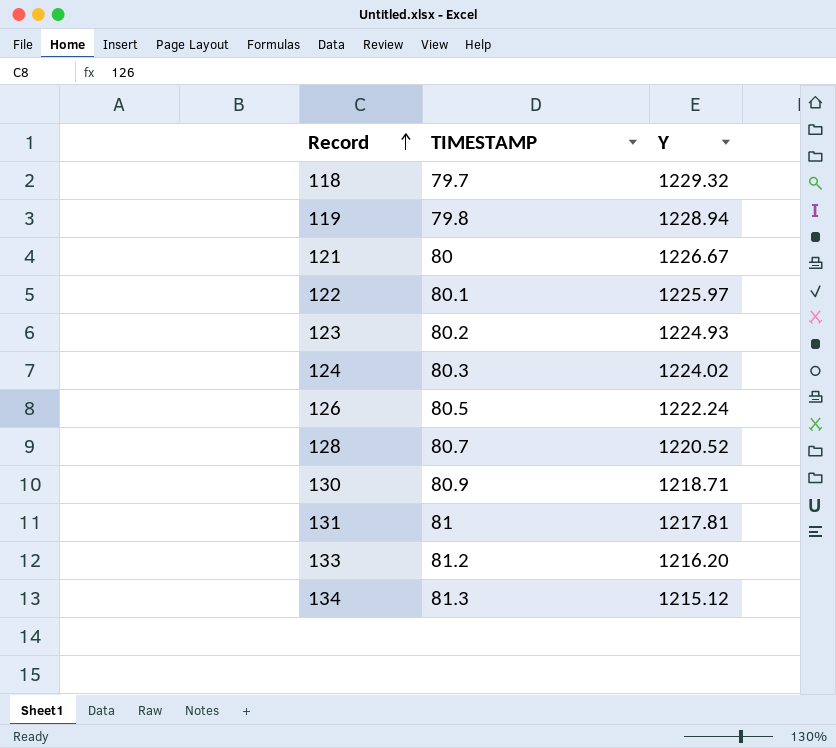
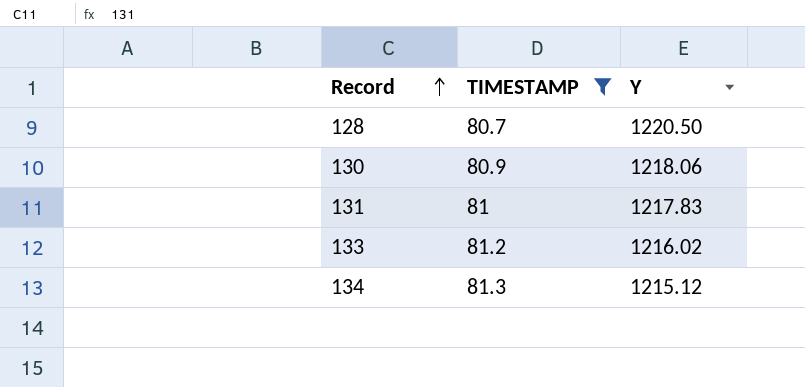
filter: none -> TIMESTAMP >= 80.7
128 | Y: 1220.52 -> 1220.50
130 | Y: 1218.71 -> 1218.06
131 | Y: 1217.81 -> 1217.83
133 | Y: 1216.20 -> 1216.02

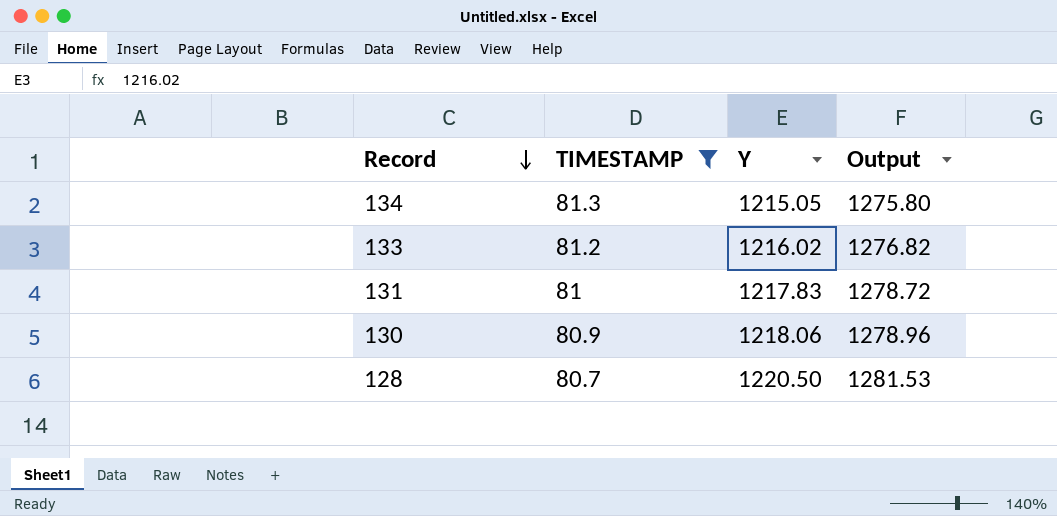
row order: Record ascending -> Record descending
column Output | formula: none -> [Y] * 1.05
134 | Y: 1215.12 -> 1215.05

